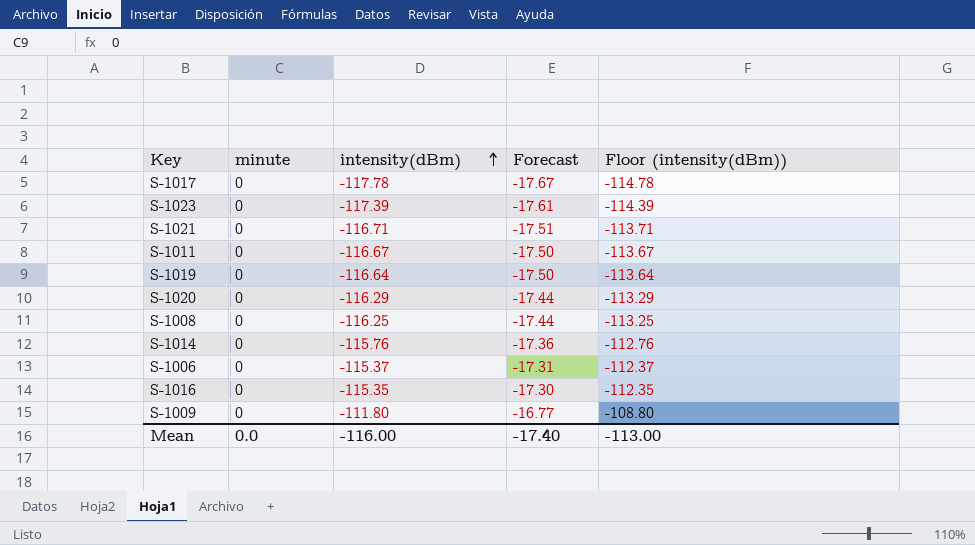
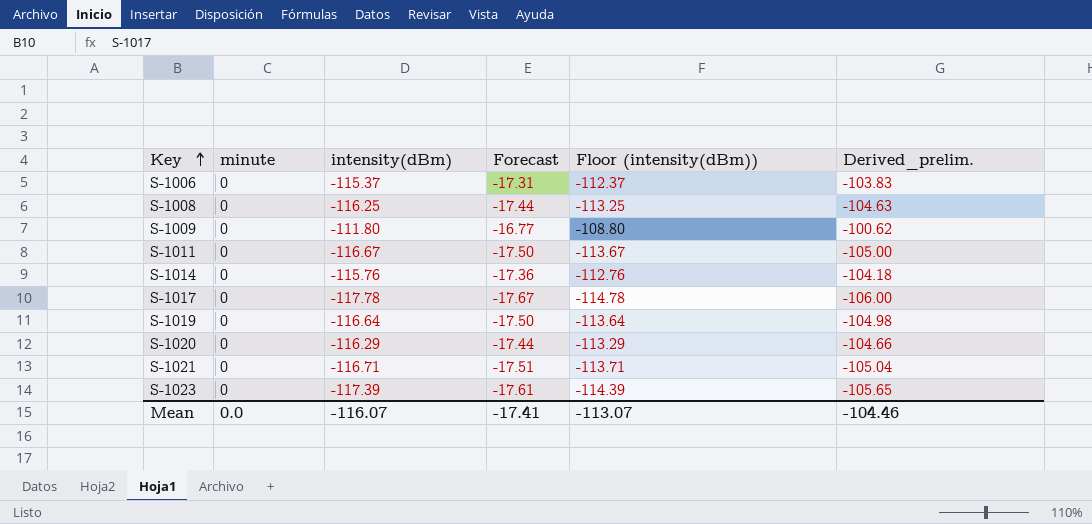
row order: intensity(dBm) ascending -> Key ascending
column Derived_prelim. | formula: none -> [intensity(dBm)] * 0.9
row S-1016: 0 | -115.35 | -17.30 | -112.35 -> none
Mean | intensity(dBm): -116.00 -> -116.07
Mean | Forecast: -17.40 -> -17.41
Mean | Floor (intensity(dBm)): -113.00 -> -113.07

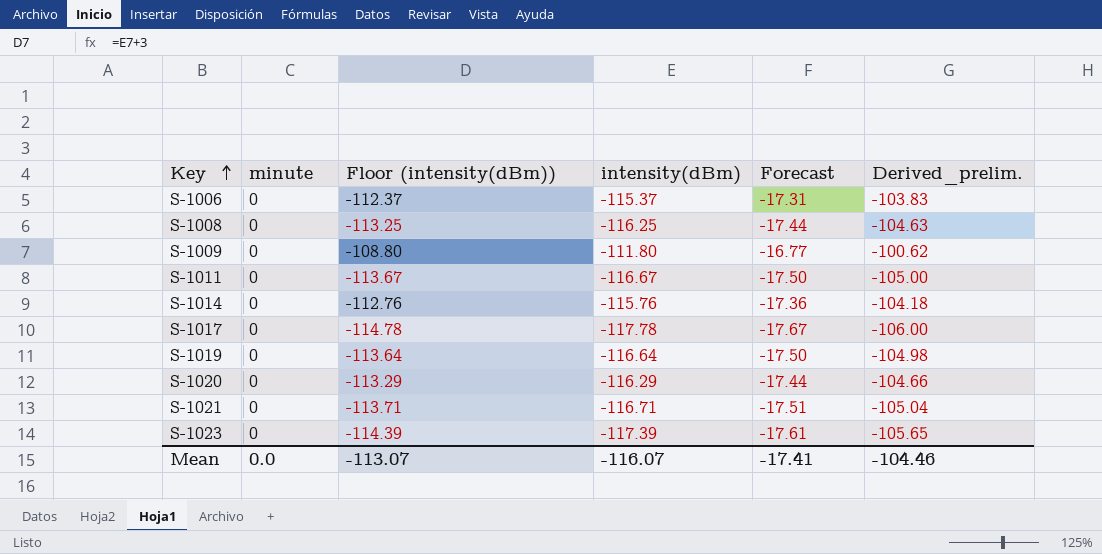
column Floor (intensity(dBm)) | position: 5 -> 3

